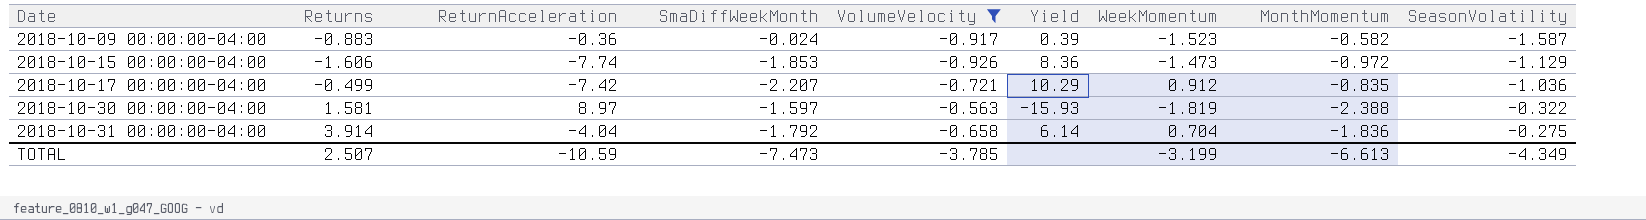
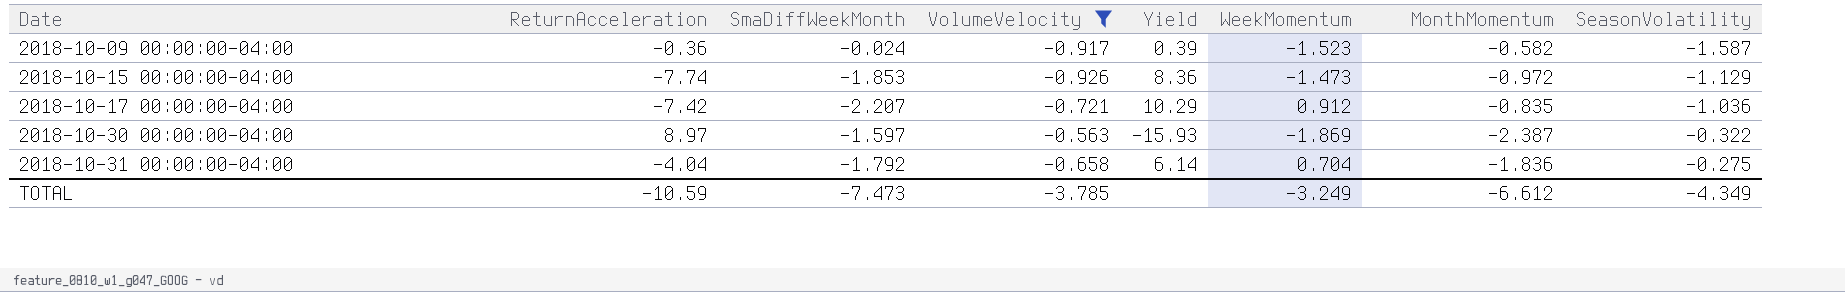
column Returns | position: 2 -> none
2018-10-30 00:00:00-04:00 | WeekMomentum: -1.819 -> -1.869
2018-10-30 00:00:00-04:00 | MonthMomentum: -2.388 -> -2.387
TOTAL | WeekMomentum: -3.199 -> -3.249
TOTAL | MonthMomentum: -6.613 -> -6.612

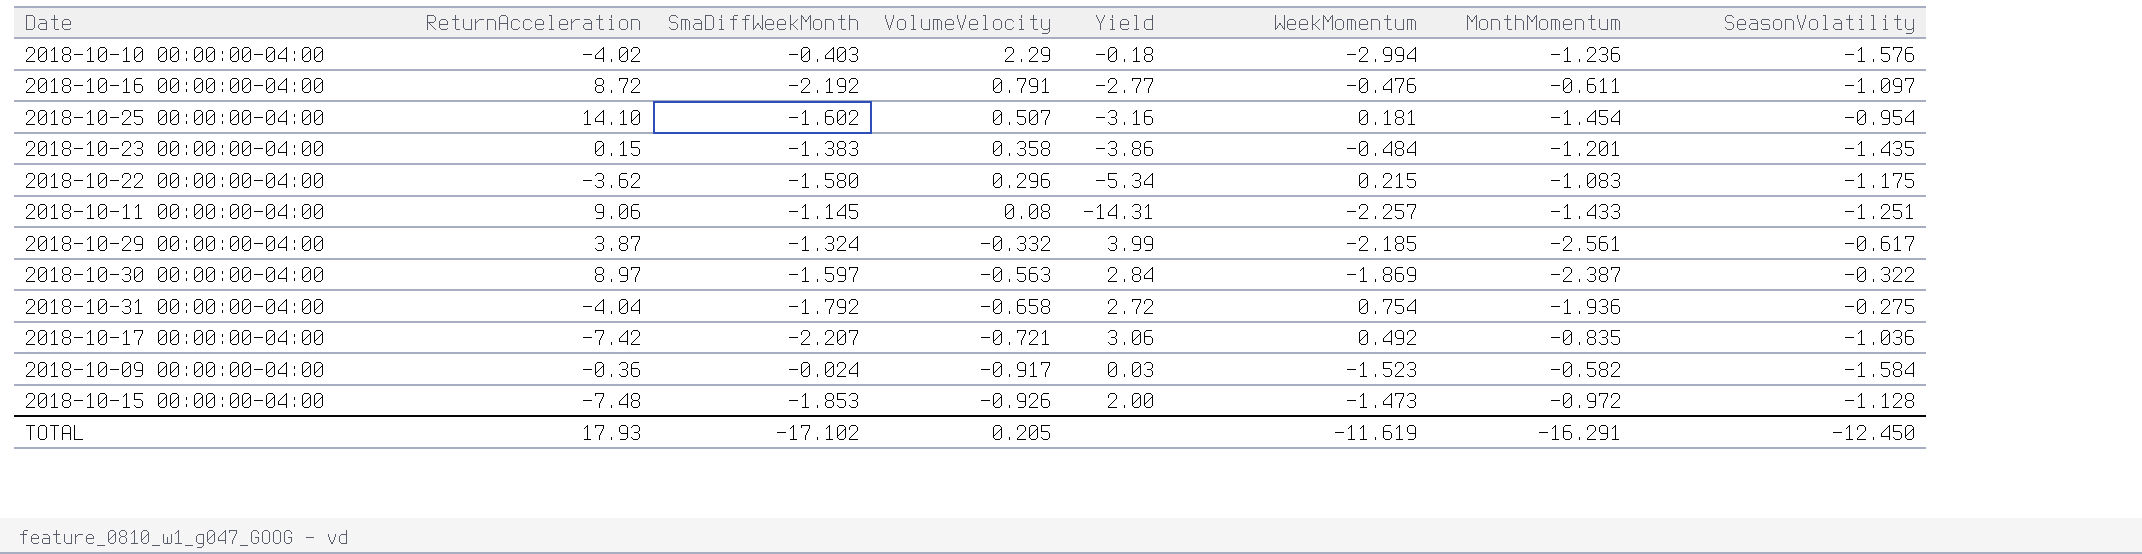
filter: VolumeVelocity <= -0.563 -> none
row order: Date ascending -> VolumeVelocity descending
column Yield | formula: [ReturnAcceleration] / [VolumeVelocity] -> [SmaDiffWeekMonth] / [VolumeVelocity]
2018-10-31 00:00:00-04:00 | WeekMomentum: 0.704 -> 0.754
2018-10-31 00:00:00-04:00 | MonthMomentum: -1.836 -> -1.936
2018-10-17 00:00:00-04:00 | WeekMomentum: 0.912 -> 0.492
2018-10-09 00:00:00-04:00 | SeasonVolatility: -1.587 -> -1.584
2018-10-15 00:00:00-04:00 | ReturnAcceleration: -7.74 -> -7.48
2018-10-15 00:00:00-04:00 | SeasonVolatility: -1.129 -> -1.128
TOTAL | ReturnAcceleration: -10.59 -> 17.93
TOTAL | SmaDiffWeekMonth: -7.473 -> -17.102
TOTAL | VolumeVelocity: -3.785 -> 0.205
TOTAL | WeekMomentum: -3.249 -> -11.619
TOTAL | MonthMomentum: -6.612 -> -16.291
TOTAL | SeasonVolatility: -4.349 -> -12.450

